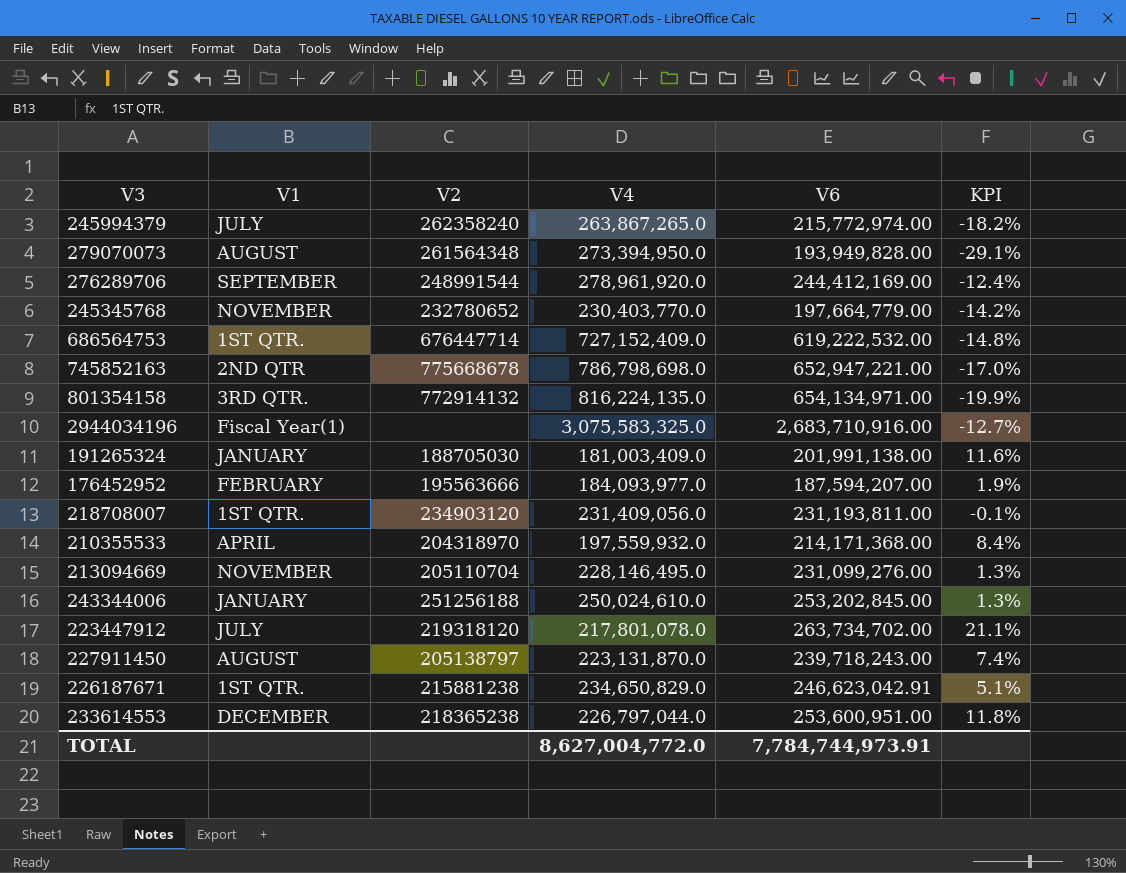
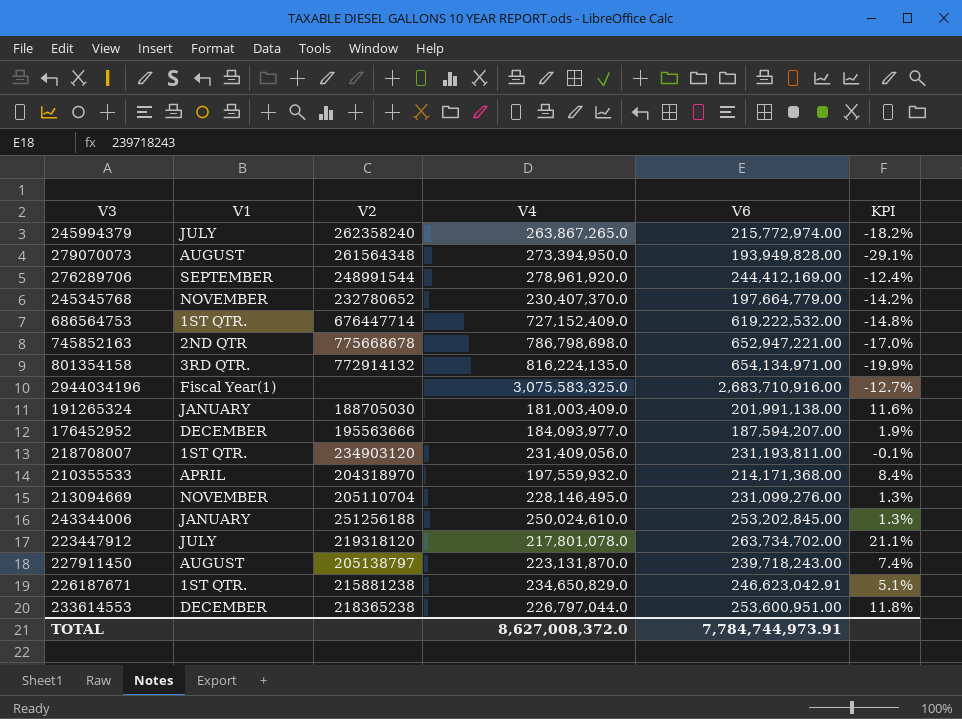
245345768 | V4: 230,403,770.0 -> 230,407,370.0
176452952 | V1: FEBRUARY -> DECEMBER
TOTAL | V4: 8,627,004,772.0 -> 8,627,008,372.0

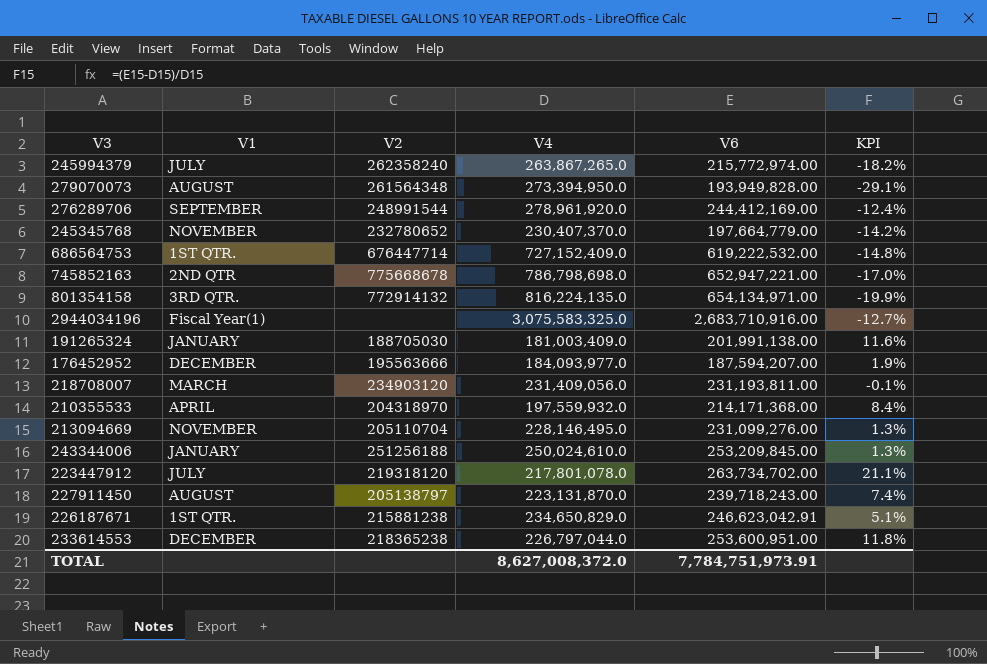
218708007 | V1: 1ST QTR. -> MARCH
243344006 | V6: 253,202,845.00 -> 253,209,845.00
TOTAL | V6: 7,784,744,973.91 -> 7,784,751,973.91

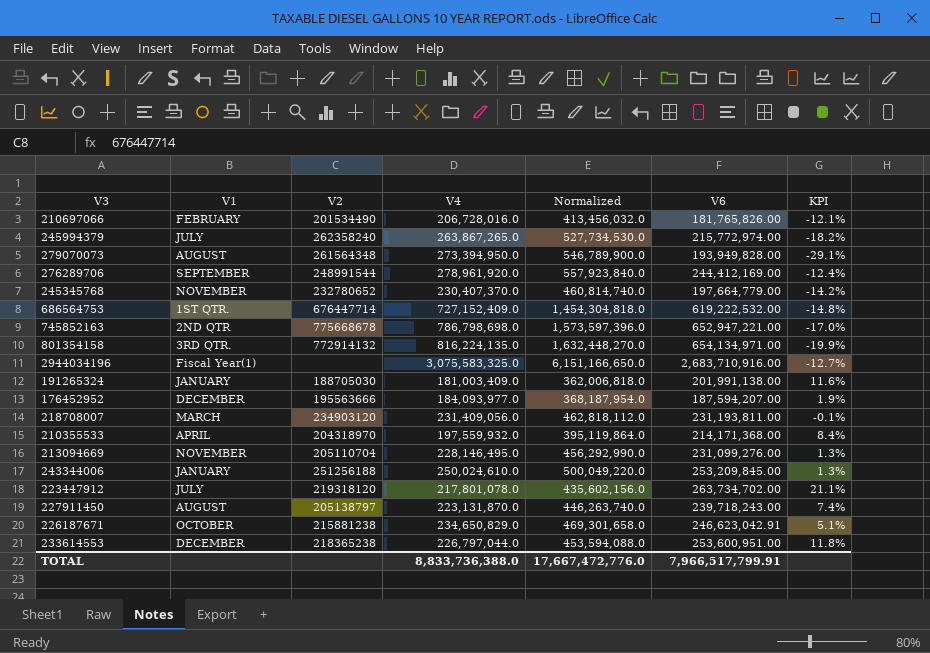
column Normalized | formula: none -> [V4] * 2
row 210697066: none -> FEBRUARY | 201534490 | 206,728,016.0 | 413,456,032.0 | 181,765,826.00 | -12.1%
226187671 | V1: 1ST QTR. -> OCTOBER
TOTAL | V4: 8,627,008,372.0 -> 8,833,736,388.0
TOTAL | V6: 7,784,751,973.91 -> 7,966,517,799.91

